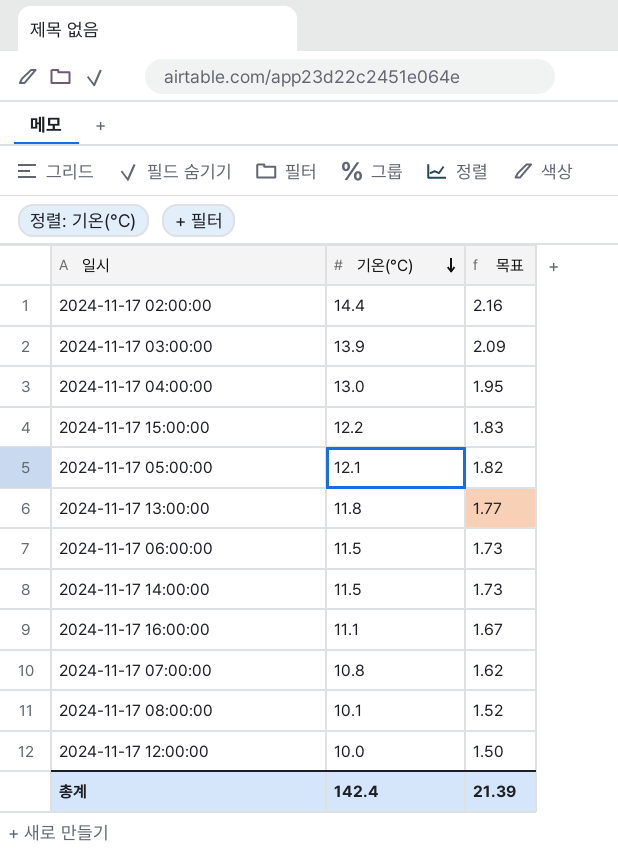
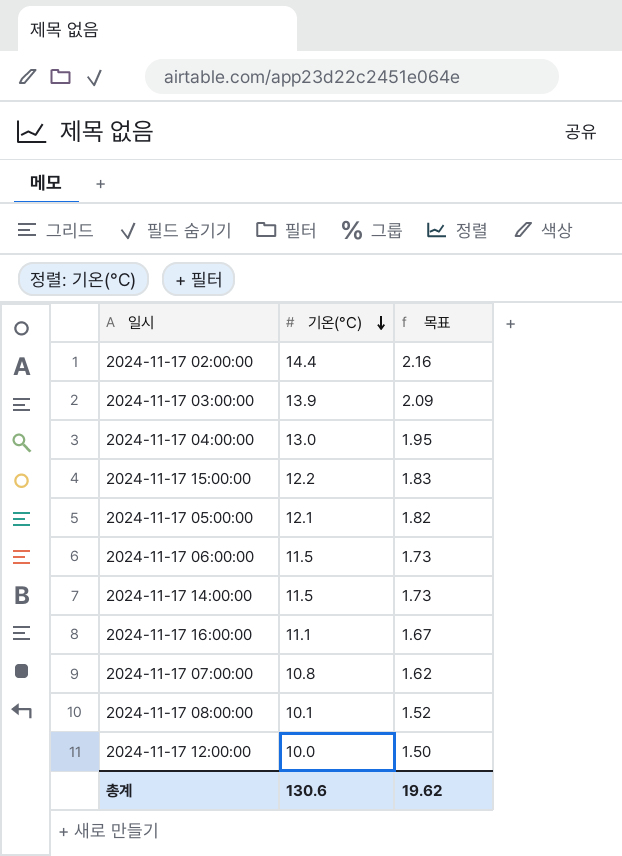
row 2024-11-17 13:00:00: 11.8 | 1.77 -> none
총계 | 기온(°C): 142.4 -> 130.6
총계 | 목표: 21.39 -> 19.62

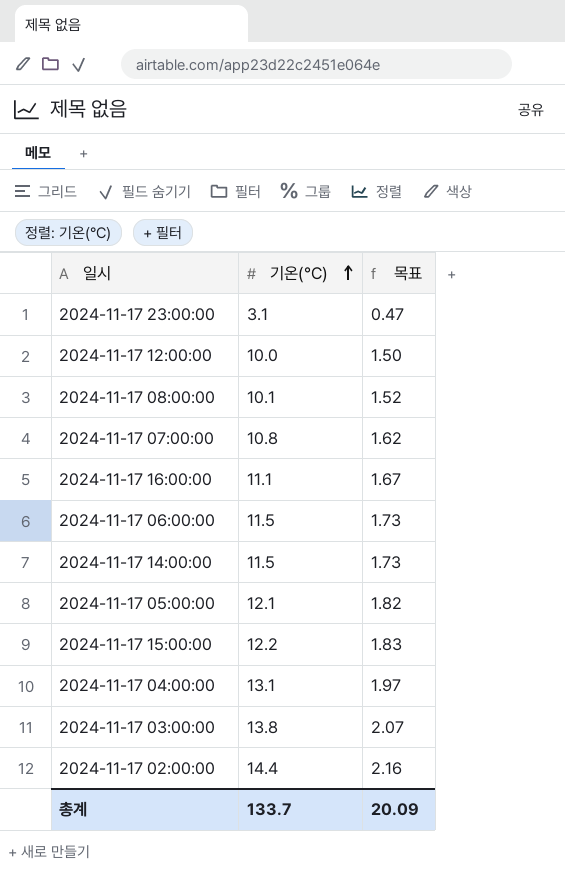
row order: 기온(°C) descending -> 기온(°C) ascending
row 2024-11-17 23:00:00: none -> 3.1 | 0.47
2024-11-17 04:00:00 | 기온(°C): 13.0 -> 13.1
2024-11-17 04:00:00 | 목표: 1.95 -> 1.97
2024-11-17 03:00:00 | 기온(°C): 13.9 -> 13.8
2024-11-17 03:00:00 | 목표: 2.09 -> 2.07
총계 | 기온(°C): 130.6 -> 133.7
총계 | 목표: 19.62 -> 20.09

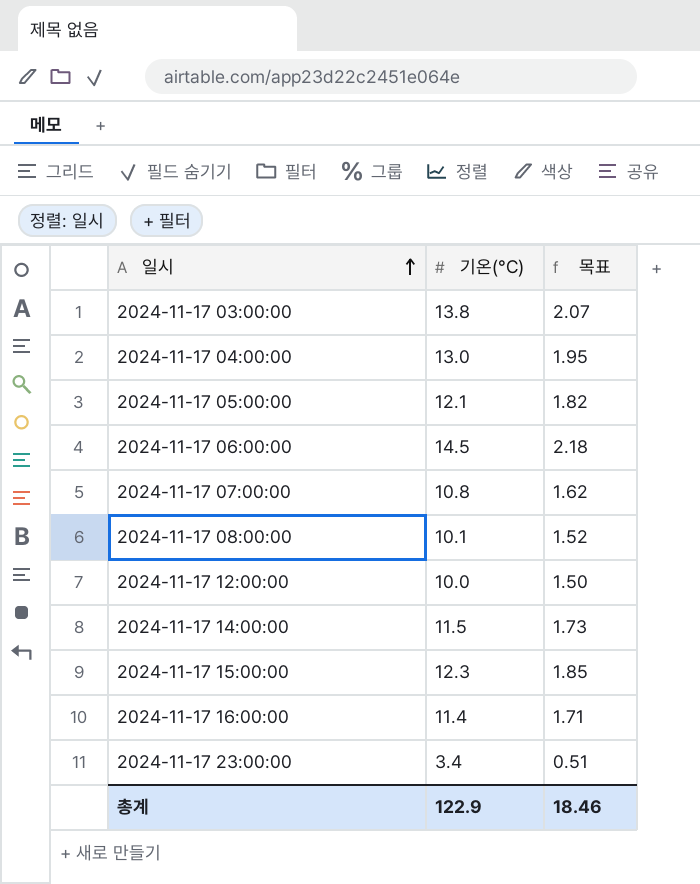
row order: 기온(°C) ascending -> 일시 ascending
row 2024-11-17 02:00:00: 14.4 | 2.16 -> none
2024-11-17 04:00:00 | 기온(°C): 13.1 -> 13.0
2024-11-17 04:00:00 | 목표: 1.97 -> 1.95
2024-11-17 06:00:00 | 기온(°C): 11.5 -> 14.5
2024-11-17 06:00:00 | 목표: 1.73 -> 2.18
2024-11-17 15:00:00 | 기온(°C): 12.2 -> 12.3
2024-11-17 15:00:00 | 목표: 1.83 -> 1.85
2024-11-17 16:00:00 | 기온(°C): 11.1 -> 11.4
2024-11-17 16:00:00 | 목표: 1.67 -> 1.71
2024-11-17 23:00:00 | 기온(°C): 3.1 -> 3.4
2024-11-17 23:00:00 | 목표: 0.47 -> 0.51
총계 | 기온(°C): 133.7 -> 122.9
총계 | 목표: 20.09 -> 18.46

